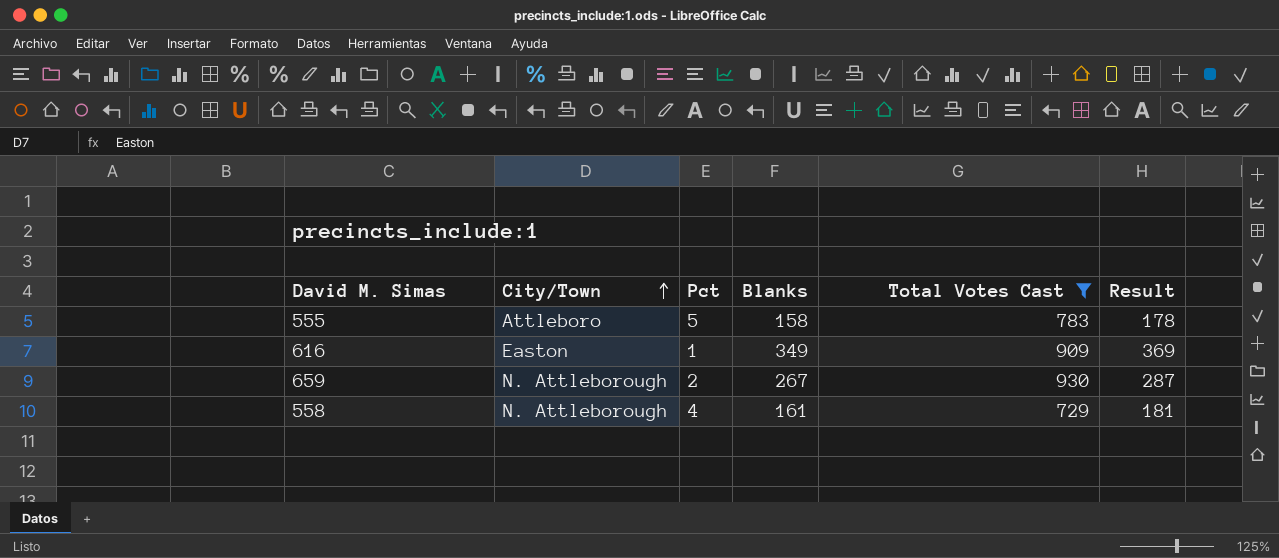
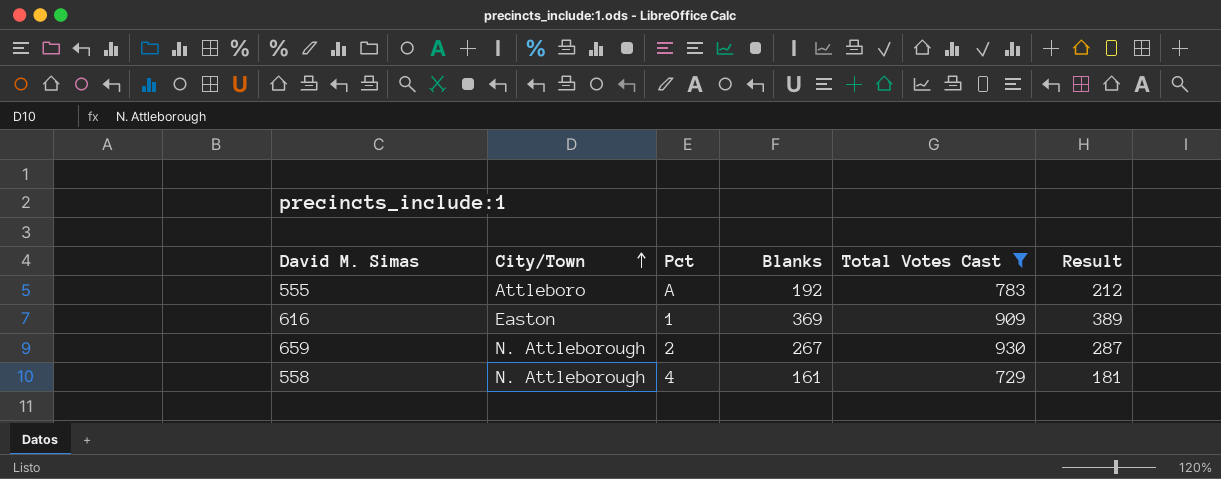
555 | Pct: 5 -> A
555 | Blanks: 158 -> 192
555 | Result: 178 -> 212
616 | Blanks: 349 -> 369
616 | Result: 369 -> 389

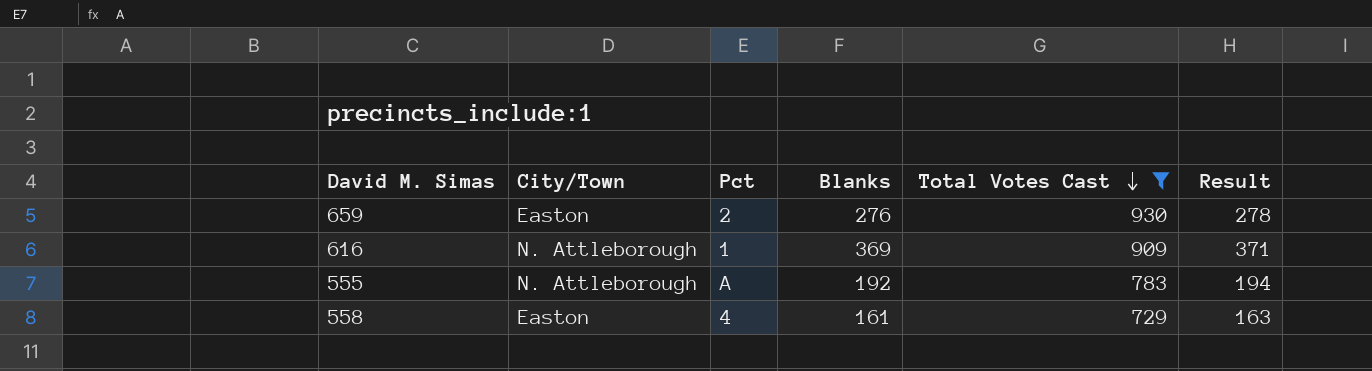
row order: City/Town ascending -> Total Votes Cast descending
column Result | formula: [Blanks] + 20 -> [Blanks] + 2
659 | City/Town: N. Attleborough -> Easton
659 | Blanks: 267 -> 276
616 | City/Town: Easton -> N. Attleborough
555 | City/Town: Attleboro -> N. Attleborough
558 | City/Town: N. Attleborough -> Easton

